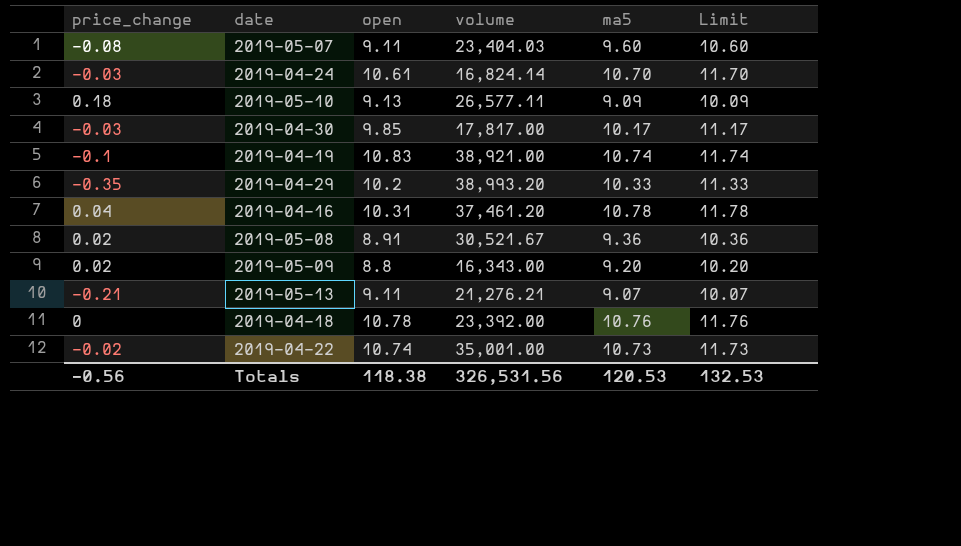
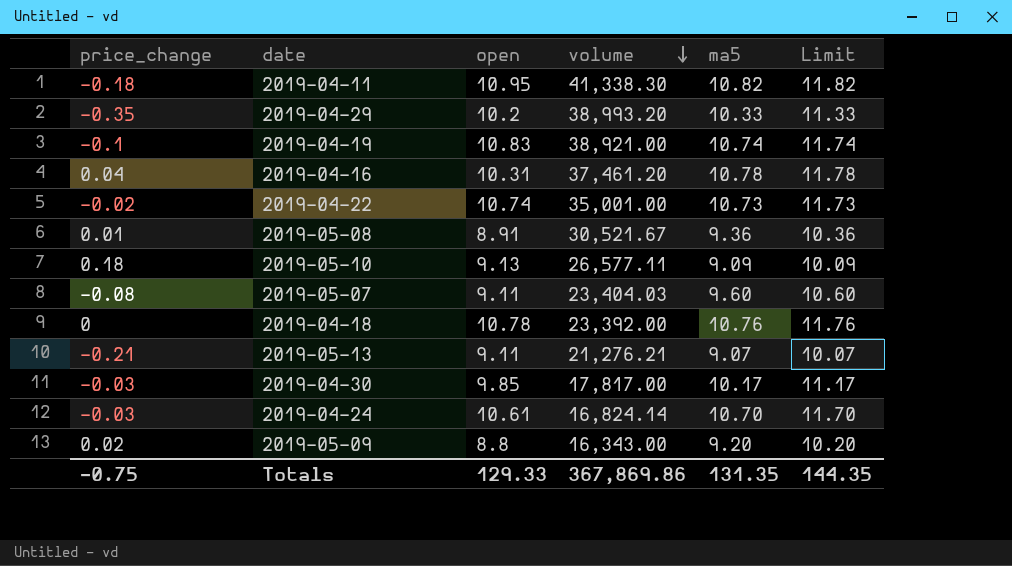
row order: none -> volume descending
row 2019-04-11: none -> -0.18 | 10.95 | 41,338.30 | 10.82 | 11.82
2019-05-08 | price_change: 0.02 -> 0.01
Totals | price_change: -0.56 -> -0.75
Totals | open: 118.38 -> 129.33
Totals | volume: 326,531.56 -> 367,869.86
Totals | ma5: 120.53 -> 131.35
Totals | Limit: 132.53 -> 144.35

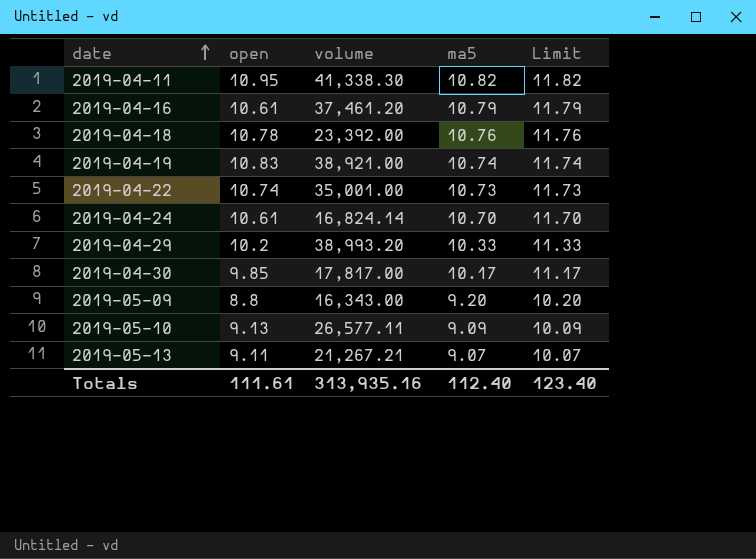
row order: volume descending -> date ascending
column price_change | position: 1 -> none
row 2019-05-08: 0.01 | 8.91 | 30,521.67 | 9.36 | 10.36 -> none
row 2019-05-07: -0.08 | 9.11 | 23,404.03 | 9.60 | 10.60 -> none
2019-04-16 | open: 10.31 -> 10.61
2019-04-16 | ma5: 10.78 -> 10.79
2019-04-16 | Limit: 11.78 -> 11.79
2019-05-13 | volume: 21,276.21 -> 21,267.21
Totals | open: 129.33 -> 111.61
Totals | volume: 367,869.86 -> 313,935.16
Totals | ma5: 131.35 -> 112.40
Totals | Limit: 144.35 -> 123.40

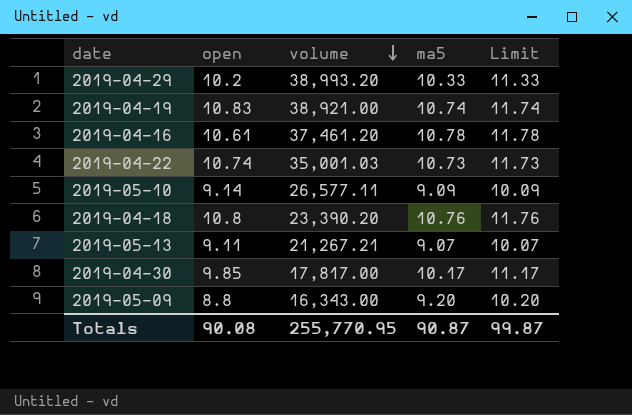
row order: date ascending -> volume descending
row 2019-04-11: 10.95 | 41,338.30 | 10.82 | 11.82 -> none
row 2019-04-24: 10.61 | 16,824.14 | 10.70 | 11.70 -> none
2019-04-16 | ma5: 10.79 -> 10.78
2019-04-16 | Limit: 11.79 -> 11.78
2019-04-22 | volume: 35,001.00 -> 35,001.03
2019-05-10 | open: 9.13 -> 9.14
2019-04-18 | open: 10.78 -> 10.8
2019-04-18 | volume: 23,392.00 -> 23,390.20
Totals | open: 111.61 -> 90.08
Totals | volume: 313,935.16 -> 255,770.95
Totals | ma5: 112.40 -> 90.87
Totals | Limit: 123.40 -> 99.87

